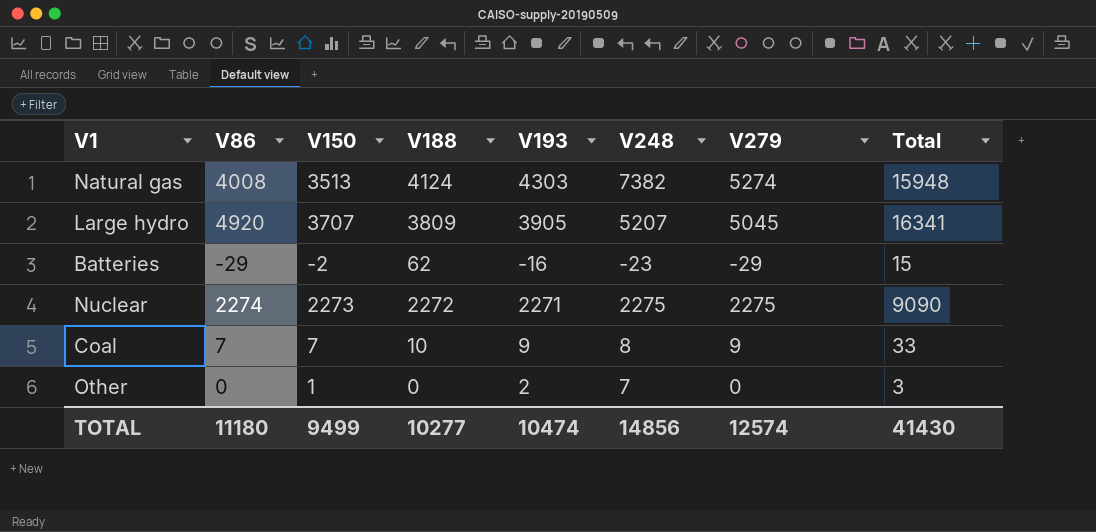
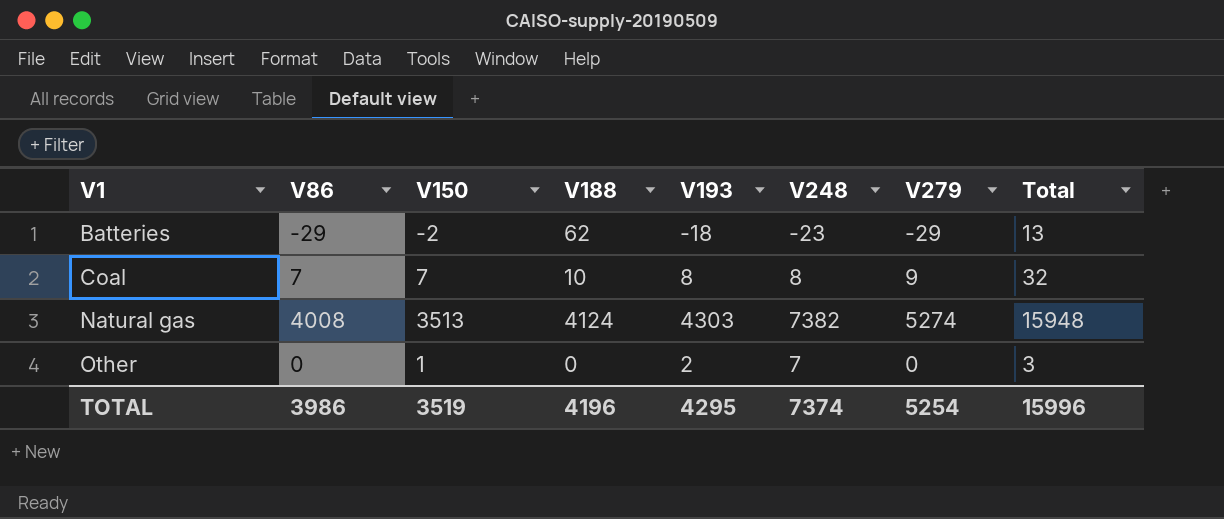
row order: none -> V1 ascending
row Large hydro: 4920 | 3707 | 3809 | 3905 | 5207 | 5045 | 16341 -> none
row Nuclear: 2274 | 2273 | 2272 | 2271 | 2275 | 2275 | 9090 -> none
Batteries | V193: -16 -> -18
Batteries | Total: 15 -> 13
Coal | V193: 9 -> 8
Coal | Total: 33 -> 32
TOTAL | V86: 11180 -> 3986
TOTAL | V150: 9499 -> 3519
TOTAL | V188: 10277 -> 4196
TOTAL | V193: 10474 -> 4295
TOTAL | V248: 14856 -> 7374
TOTAL | V279: 12574 -> 5254
TOTAL | Total: 41430 -> 15996

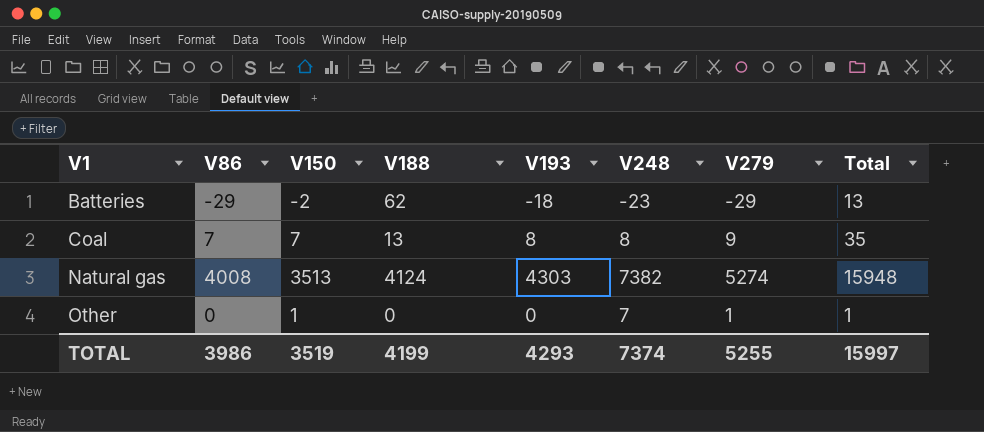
Coal | V188: 10 -> 13
Coal | Total: 32 -> 35
Other | V193: 2 -> 0
Other | V279: 0 -> 1
Other | Total: 3 -> 1
TOTAL | V188: 4196 -> 4199
TOTAL | V193: 4295 -> 4293
TOTAL | V279: 5254 -> 5255
TOTAL | Total: 15996 -> 15997

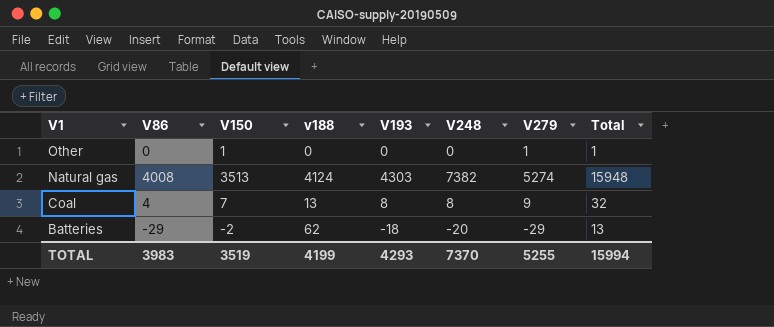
row order: V1 ascending -> V1 descending
column name: V188 -> v188
Other | V248: 7 -> 0
Coal | V86: 7 -> 4
Coal | Total: 35 -> 32
Batteries | V248: -23 -> -20
TOTAL | V86: 3986 -> 3983
TOTAL | V248: 7374 -> 7370
TOTAL | Total: 15997 -> 15994

